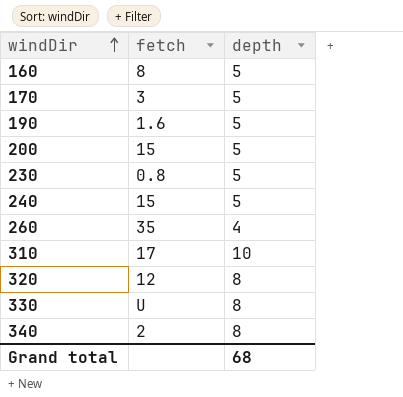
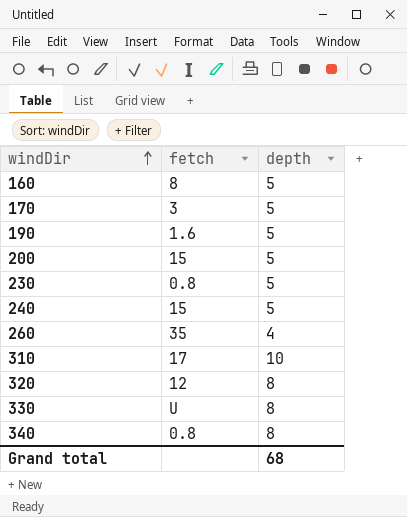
340 | fetch: 2 -> 0.8

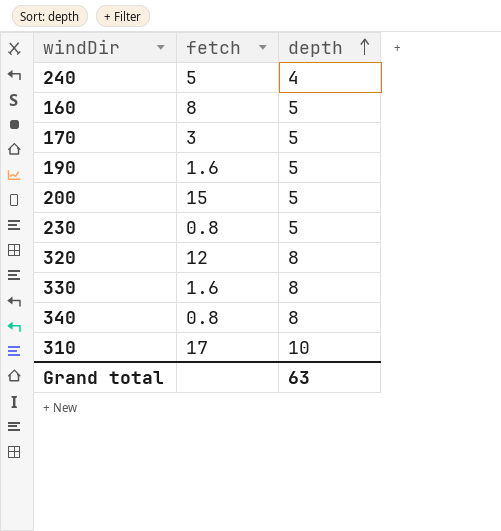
row order: windDir ascending -> depth ascending
row 260: 35 | 4 -> none
240 | fetch: 15 -> 5
240 | depth: 5 -> 4
330 | fetch: U -> 1.6
Grand total | depth: 68 -> 63

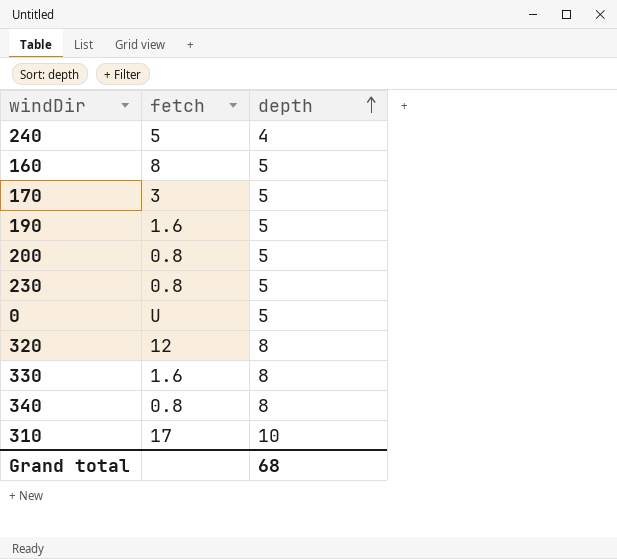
200 | fetch: 15 -> 0.8
row 0: none -> U | 5
Grand total | depth: 63 -> 68

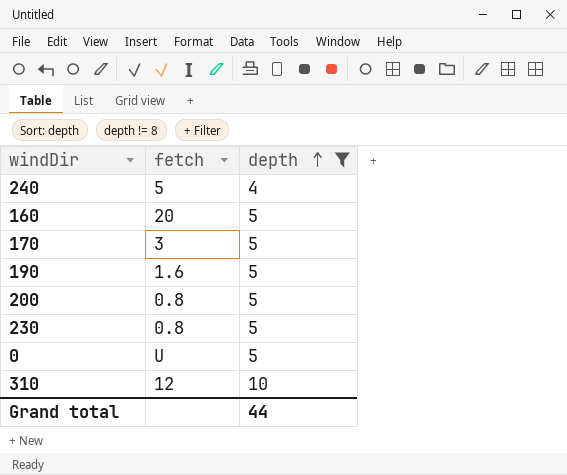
filter: none -> depth != 8
160 | fetch: 8 -> 20
310 | fetch: 17 -> 12
Grand total | depth: 68 -> 44

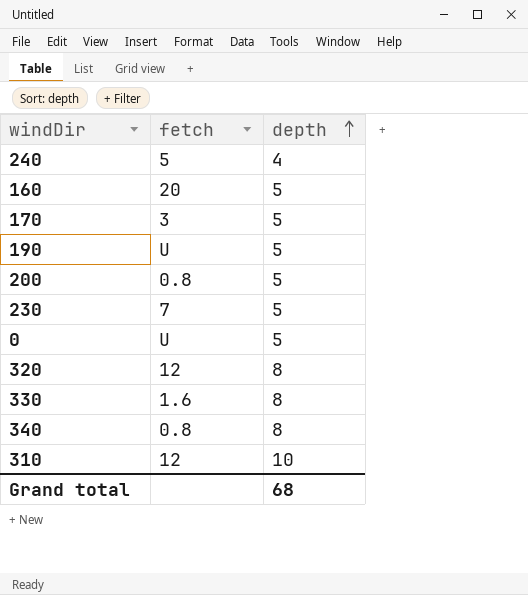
filter: depth != 8 -> none
190 | fetch: 1.6 -> U
230 | fetch: 0.8 -> 7
Grand total | depth: 44 -> 68

